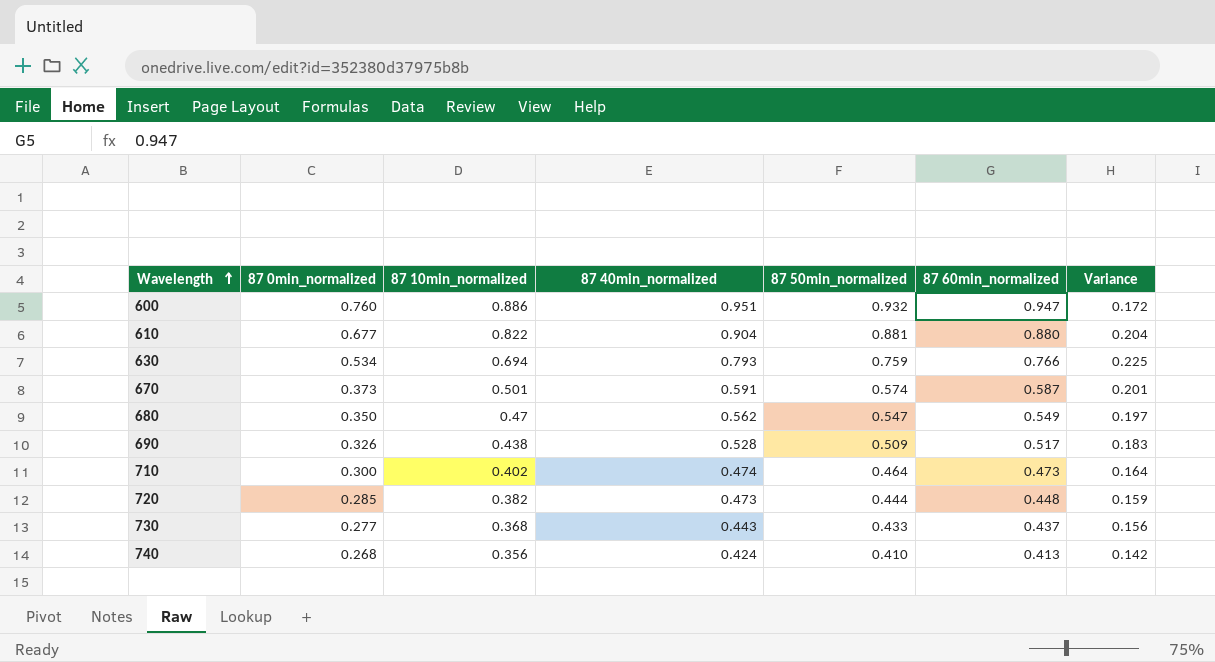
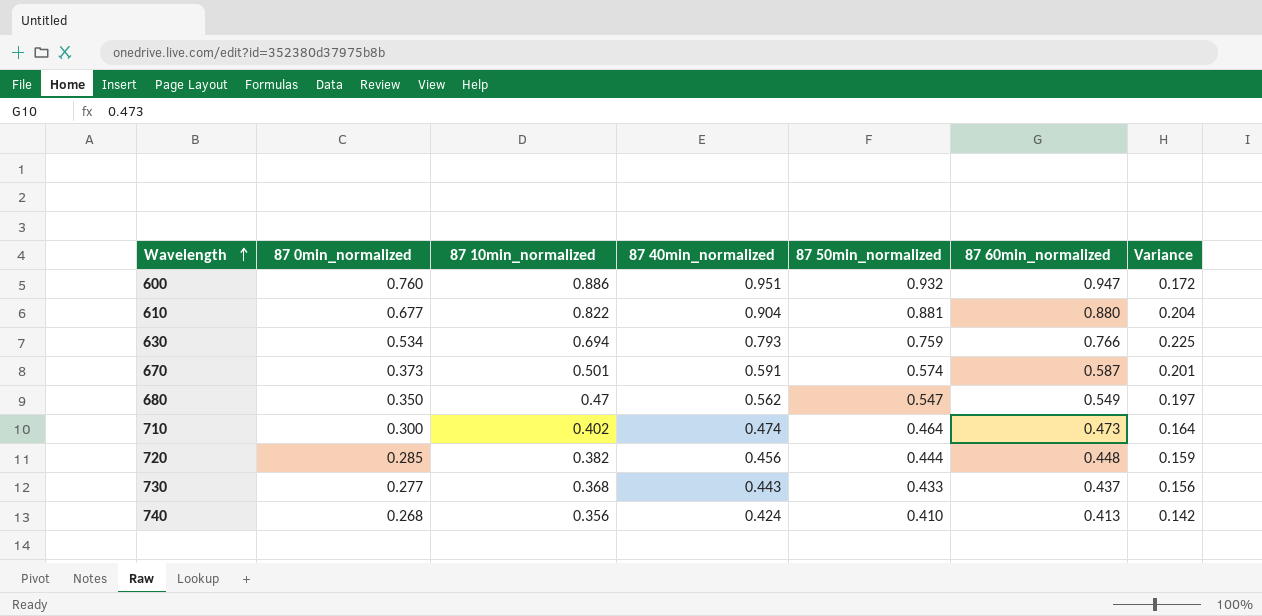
row 690: 0.326 | 0.438 | 0.528 | 0.509 | 0.517 | 0.183 -> none
720 | 87 40min_normalized: 0.473 -> 0.456

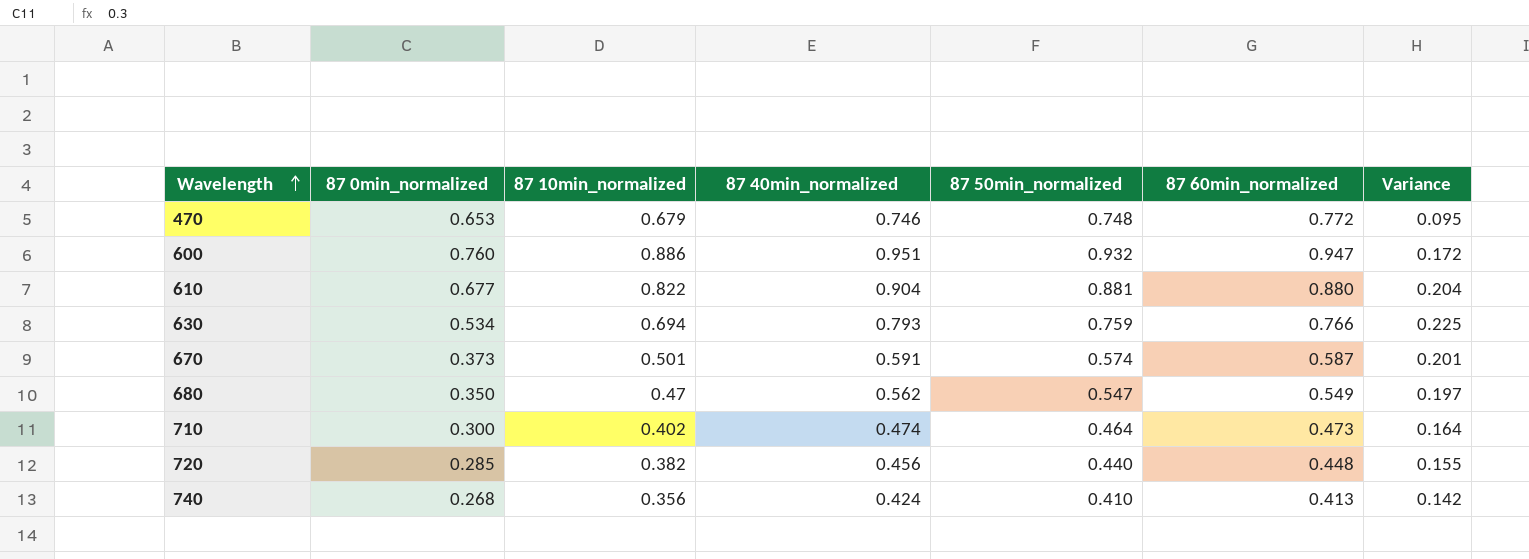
row 730: 0.277 | 0.368 | 0.443 | 0.433 | 0.437 | 0.156 -> none
row 470: none -> 0.653 | 0.679 | 0.746 | 0.748 | 0.772 | 0.095
720 | 87 50min_normalized: 0.444 -> 0.440
720 | Variance: 0.159 -> 0.155

